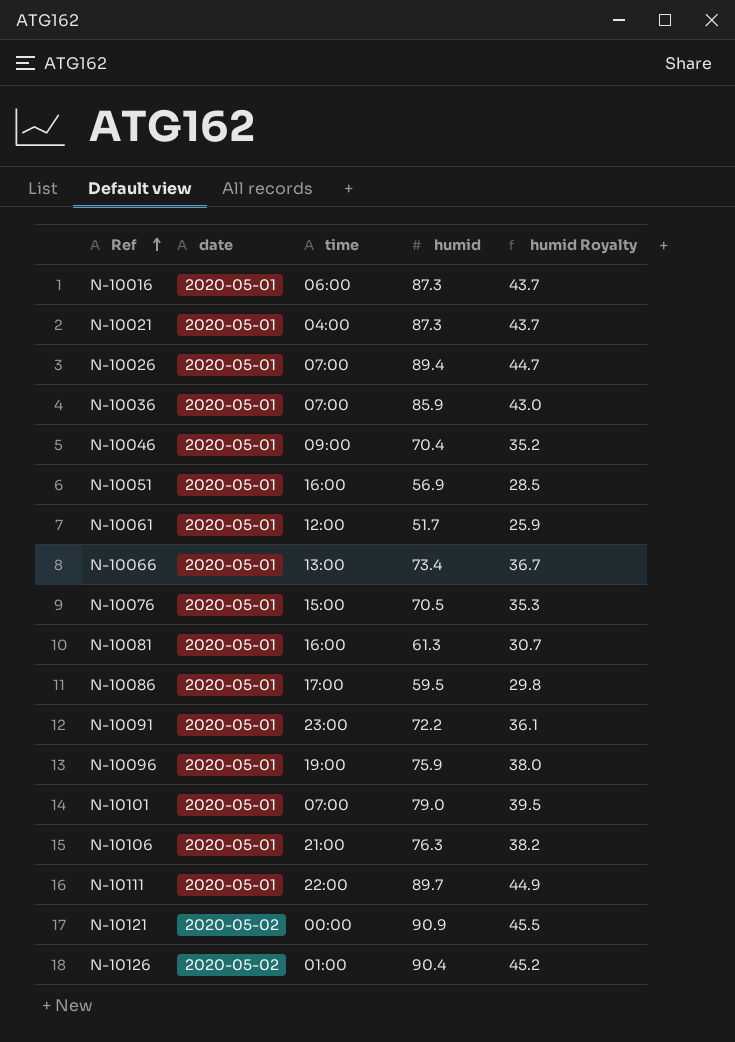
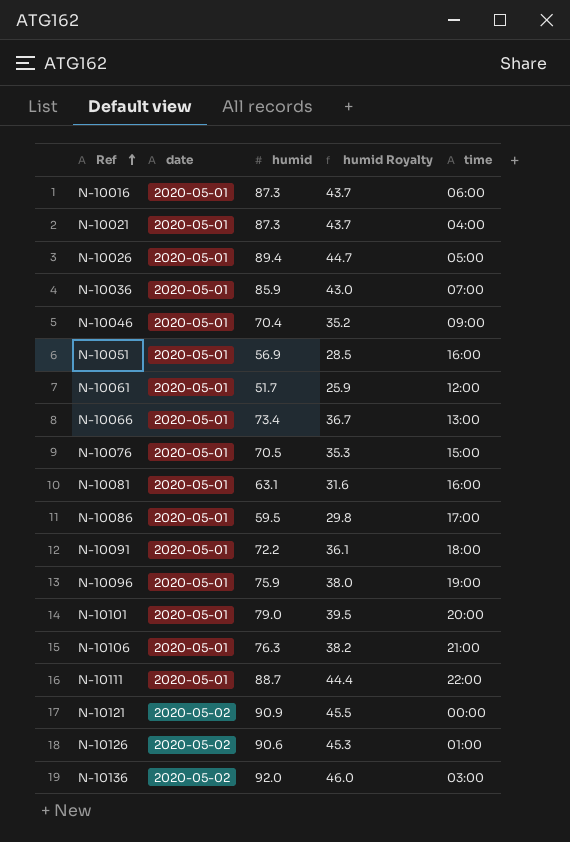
column time | position: 3 -> 5
N-10026 | time: 07:00 -> 05:00
N-10081 | humid: 61.3 -> 63.1
N-10081 | humid Royalty: 30.7 -> 31.6
N-10091 | time: 23:00 -> 18:00
N-10101 | time: 07:00 -> 20:00
N-10111 | humid: 89.7 -> 88.7
N-10111 | humid Royalty: 44.9 -> 44.4
N-10126 | humid: 90.4 -> 90.6
N-10126 | humid Royalty: 45.2 -> 45.3
row N-10136: none -> 2020-05-02 | 92.0 | 46.0 | 03:00

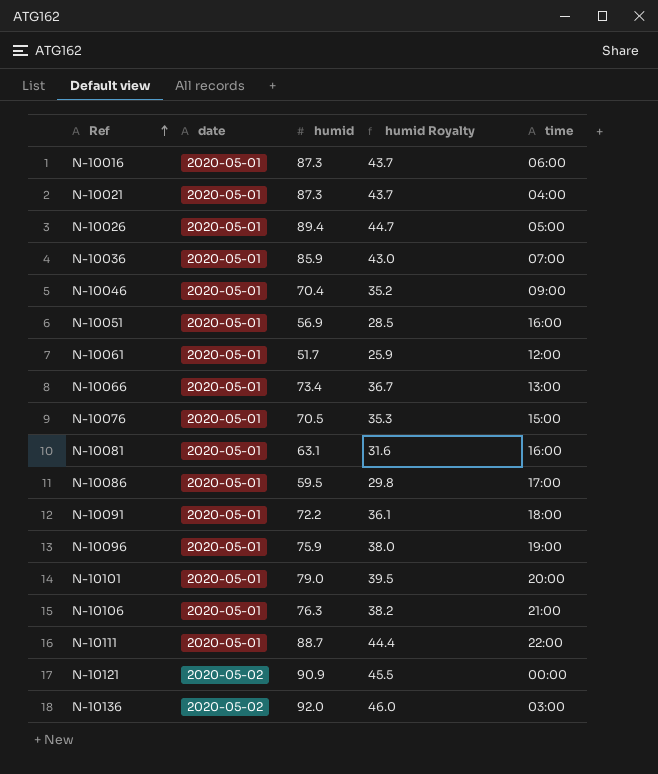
row N-10126: 2020-05-02 | 90.6 | 45.3 | 01:00 -> none

